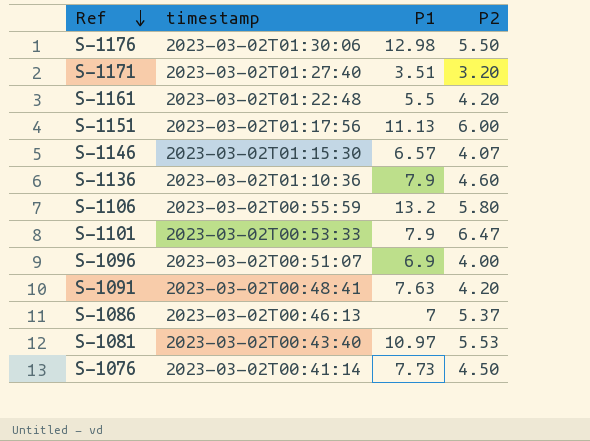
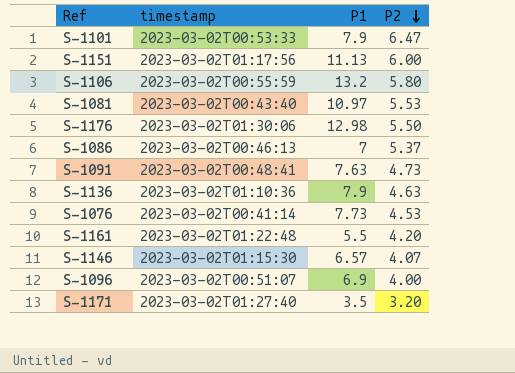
row order: Ref descending -> P2 descending
S-1091 | P2: 4.20 -> 4.73
S-1136 | P2: 4.60 -> 4.63
S-1076 | P2: 4.50 -> 4.53
S-1171 | P1: 3.51 -> 3.5

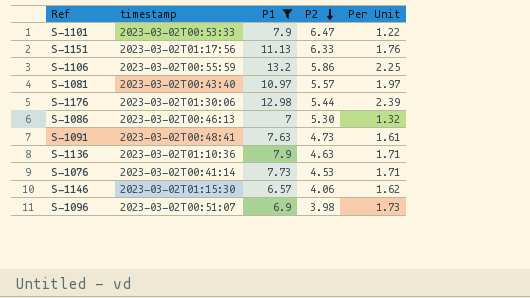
filter: none -> P1 >= 6.57
column Per Unit | formula: none -> [P1] / [P2]
S-1151 | P2: 6.00 -> 6.33
S-1106 | P2: 5.80 -> 5.86
S-1081 | P2: 5.53 -> 5.57
S-1176 | P2: 5.50 -> 5.44
S-1086 | P2: 5.37 -> 5.30
S-1146 | P2: 4.07 -> 4.06
S-1096 | P2: 4.00 -> 3.98

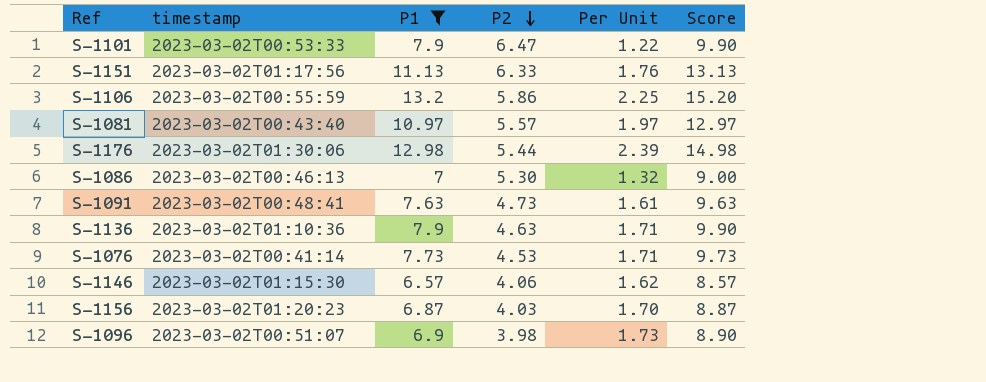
column Score | formula: none -> [P1] + 2
row S-1156: none -> 2023-03-02T01:20:23 | 6.87 | 4.03 | 1.70 | 8.87

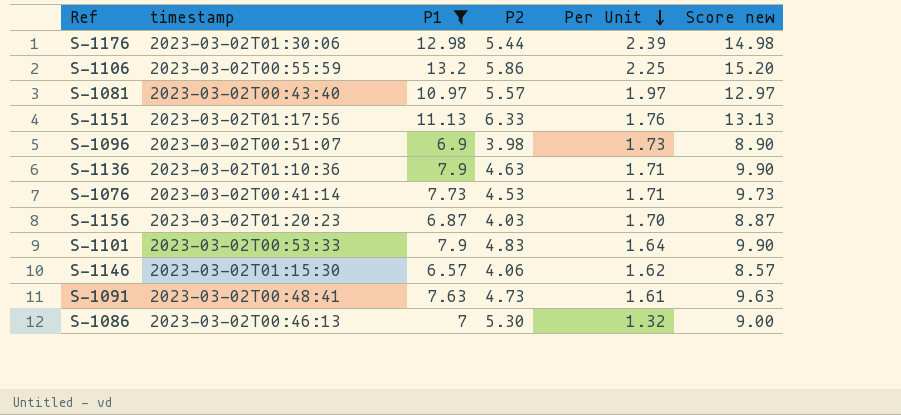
row order: P2 descending -> Per Unit descending
column name: Score -> Score new
S-1101 | P2: 6.47 -> 4.83
S-1101 | Per Unit: 1.22 -> 1.64

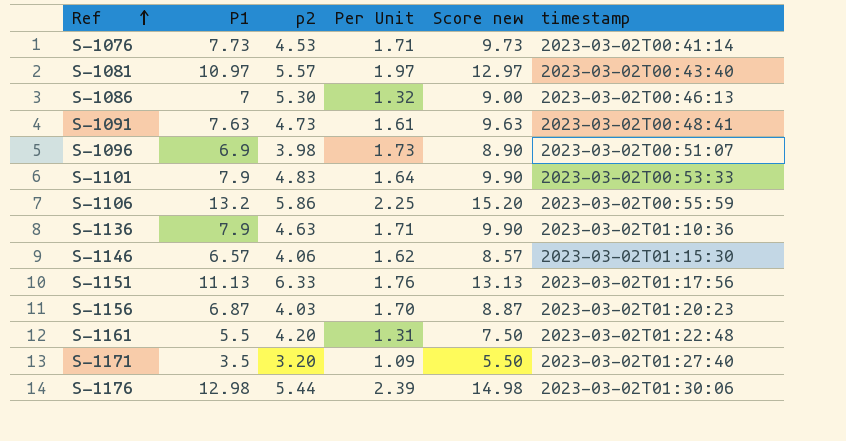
filter: P1 >= 6.57 -> none
row order: Per Unit descending -> Ref ascending
column name: P2 -> p2
column timestamp | position: 2 -> 6

